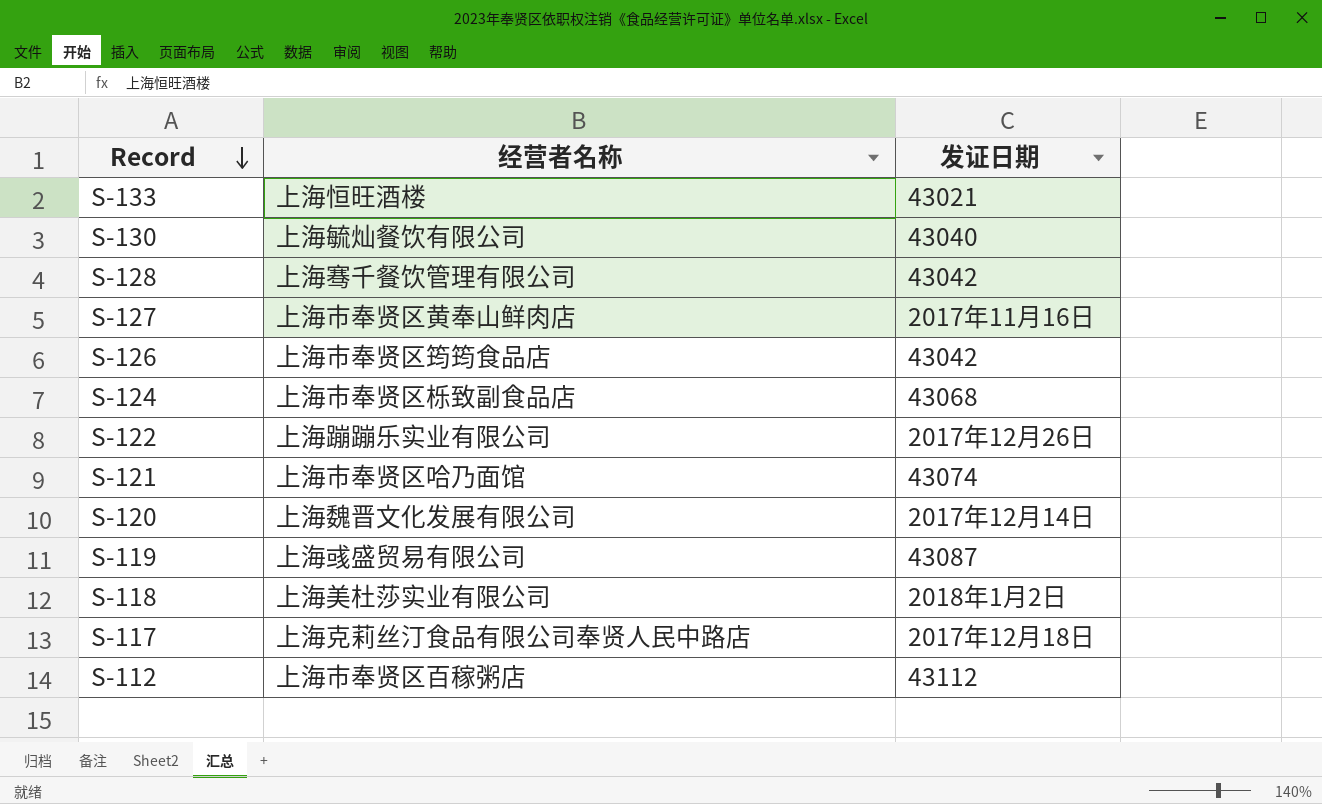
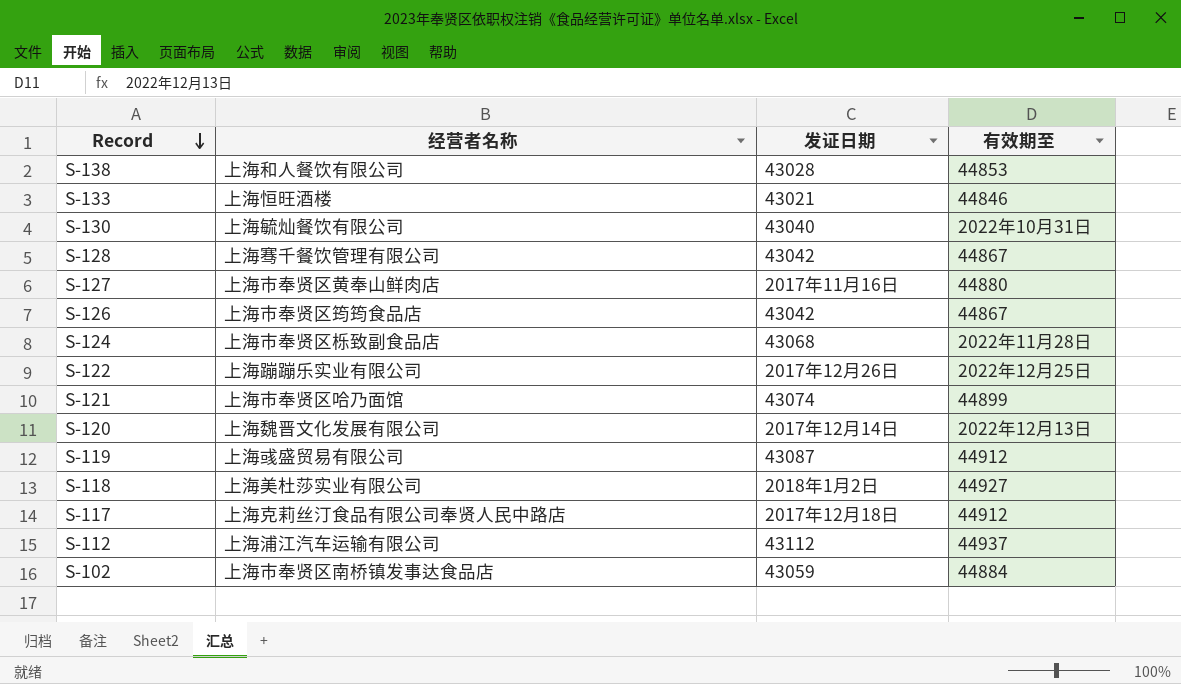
column 有效期至 | position: none -> 4
row S-138: none -> 上海和人餐饮有限公司 | 43028 | 44853
S-112 | 经营者名称: 上海市奉贤区百稼粥店 -> 上海浦江汽车运输有限公司
row S-102: none -> 上海市奉贤区南桥镇发事达食品店 | 43059 | 44884

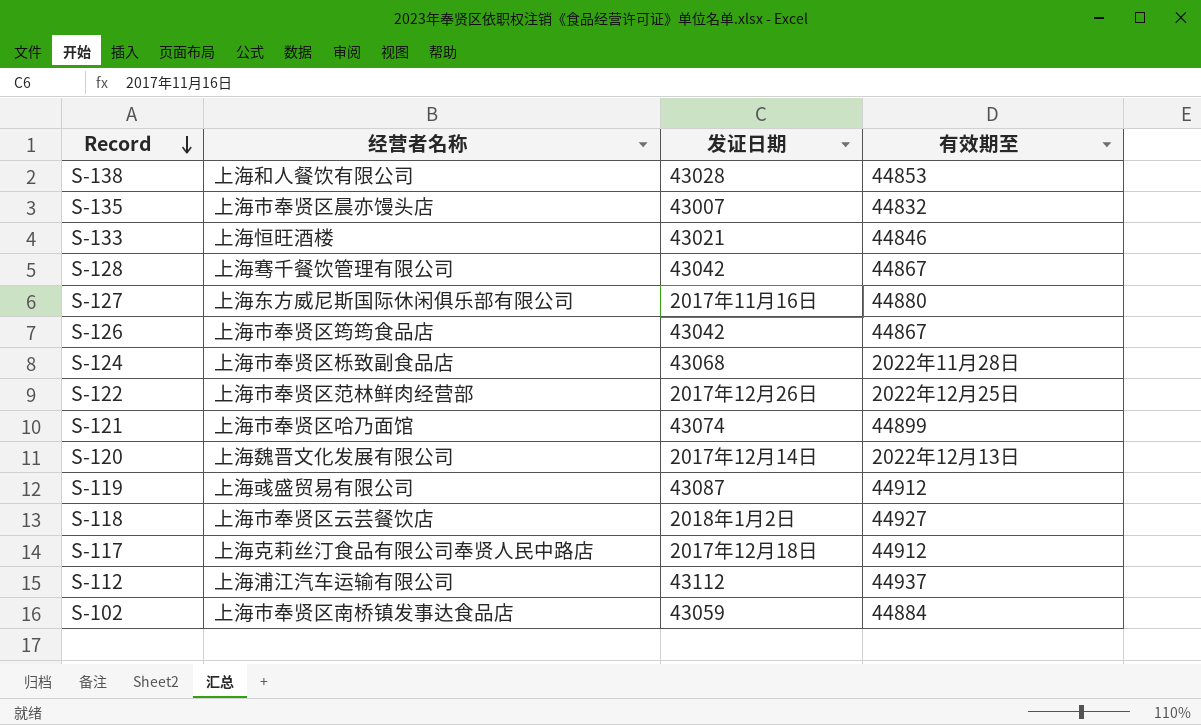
row S-130: 上海毓灿餐饮有限公司 | 43040 | 2022年10月31日 -> none
row S-135: none -> 上海市奉贤区晨亦馒头店 | 43007 | 44832
S-127 | 经营者名称: 上海市奉贤区黄奉山鲜肉店 -> 上海东方威尼斯国际休闲俱乐部有限公司
S-122 | 经营者名称: 上海蹦蹦乐实业有限公司 -> 上海市奉贤区范林鲜肉经营部
S-118 | 经营者名称: 上海美杜莎实业有限公司 -> 上海市奉贤区云芸餐饮店

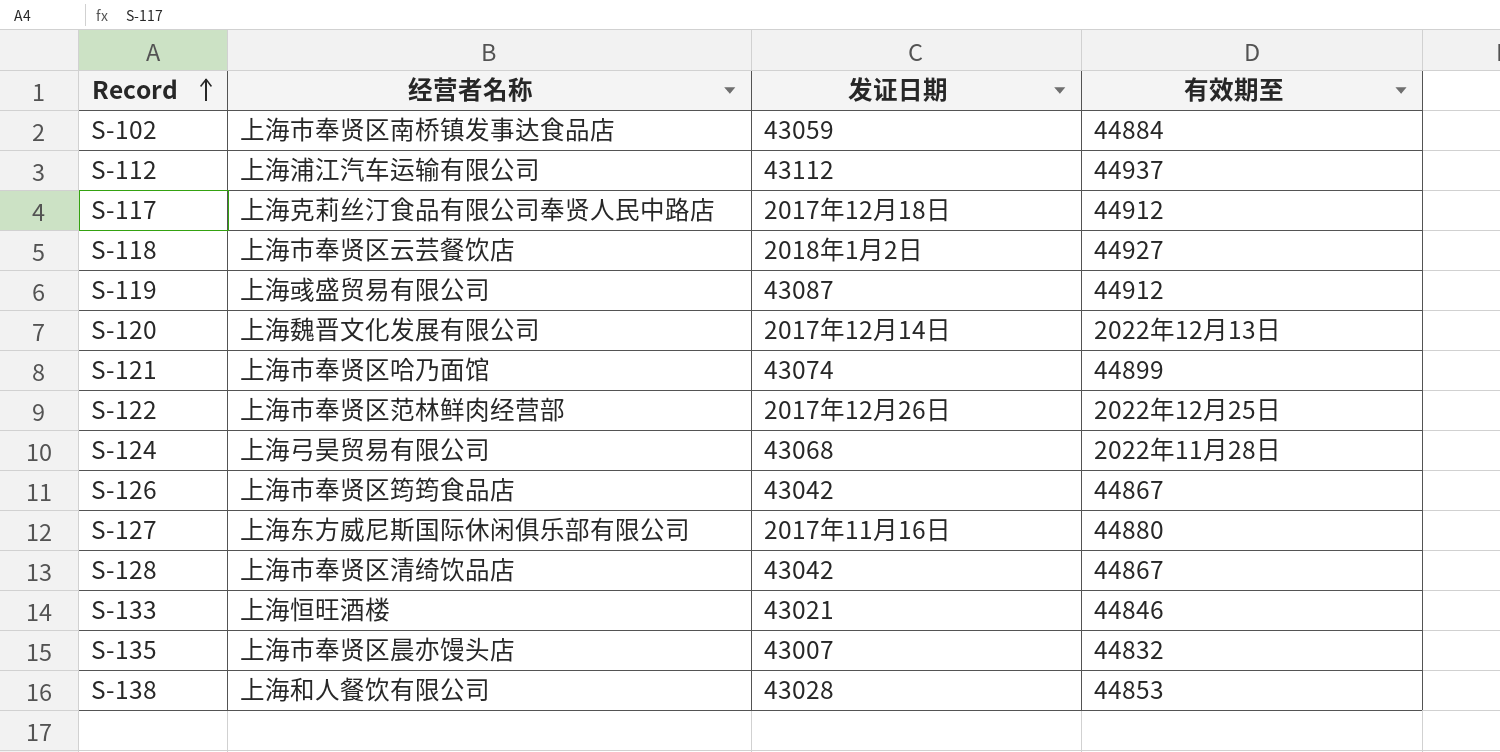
row order: Record descending -> Record ascending
S-124 | 经营者名称: 上海市奉贤区栎致副食品店 -> 上海弓昊贸易有限公司
S-128 | 经营者名称: 上海骞千餐饮管理有限公司 -> 上海市奉贤区清绮饮品店

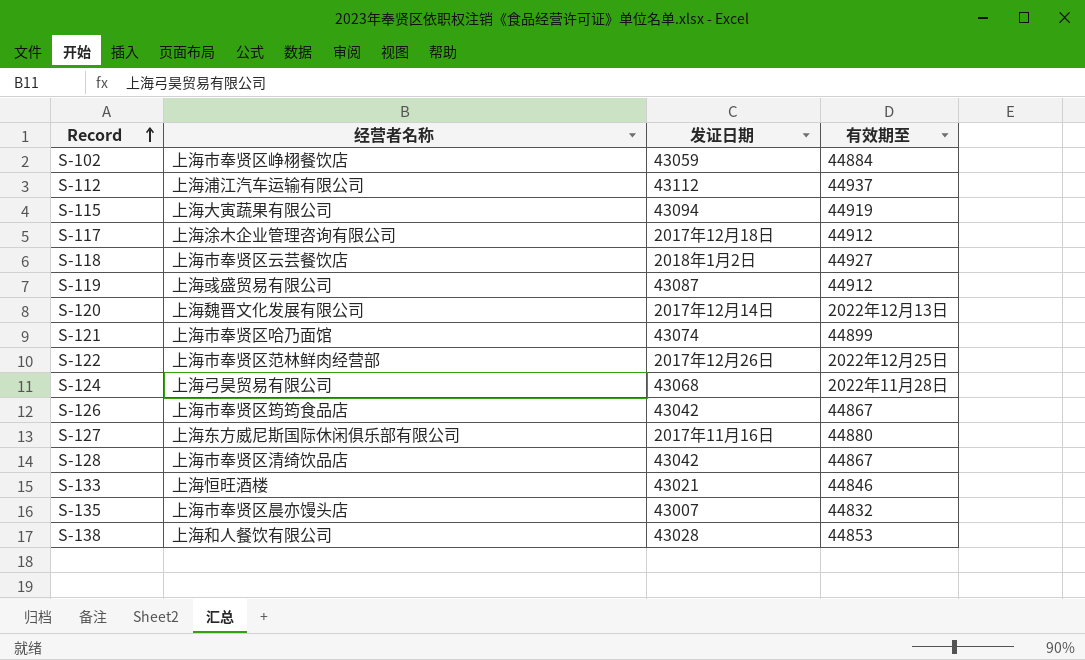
S-102 | 经营者名称: 上海市奉贤区南桥镇发事达食品店 -> 上海市奉贤区峥栩餐饮店
row S-115: none -> 上海大寅蔬果有限公司 | 43094 | 44919
S-117 | 经营者名称: 上海克莉丝汀食品有限公司奉贤人民中路店 -> 上海涂木企业管理咨询有限公司

